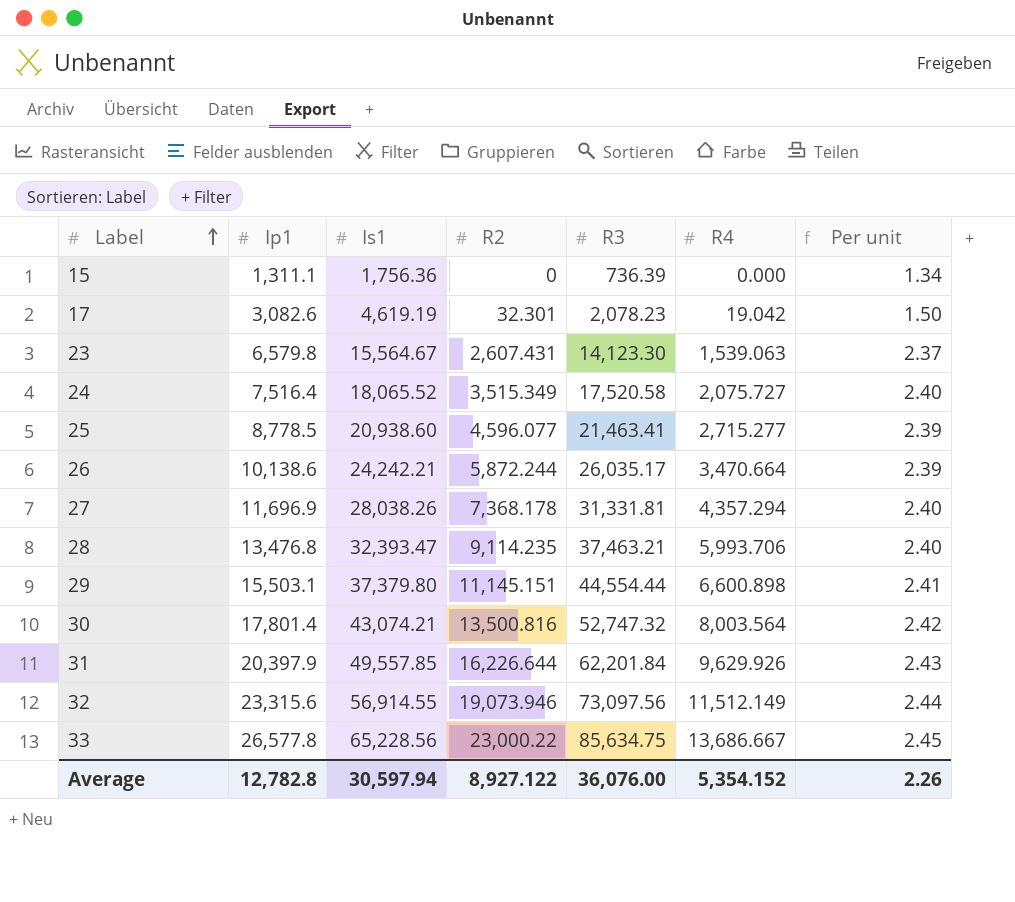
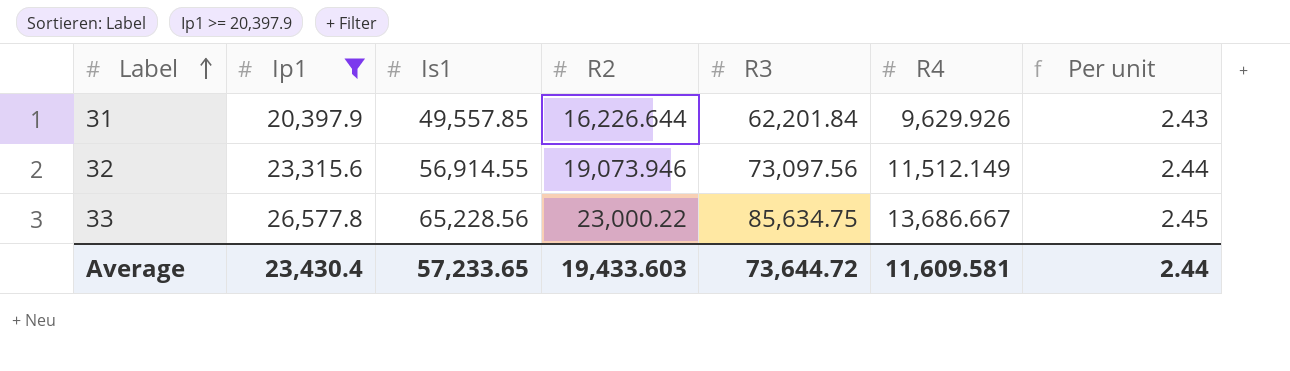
filter: none -> Ip1 >= 20,397.9
Average | Ip1: 12,782.8 -> 23,430.4
Average | Is1: 30,597.94 -> 57,233.65
Average | R2: 8,927.122 -> 19,433.603
Average | R3: 36,076.00 -> 73,644.72
Average | R4: 5,354.152 -> 11,609.581
Average | Per unit: 2.26 -> 2.44

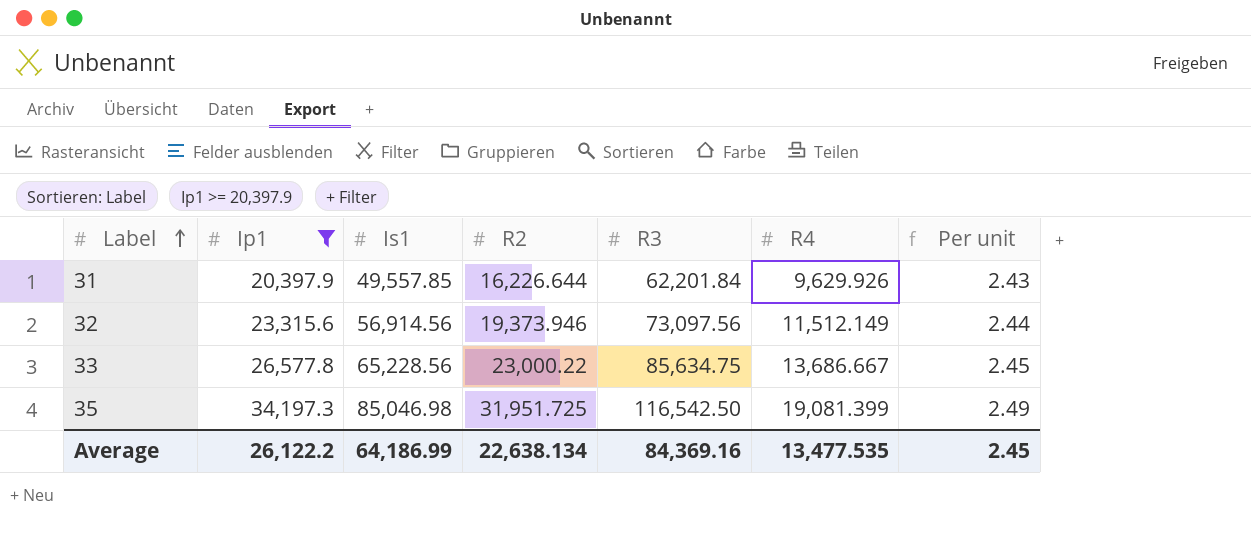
32 | Is1: 56,914.55 -> 56,914.56
32 | R2: 19,073.946 -> 19,373.946
row 35: none -> 34,197.3 | 85,046.98 | 31,951.725 | 116,542.50 | 19,081.399 | 2.49
Average | Ip1: 23,430.4 -> 26,122.2
Average | Is1: 57,233.65 -> 64,186.99
Average | R2: 19,433.603 -> 22,638.134
Average | R3: 73,644.72 -> 84,369.16
Average | R4: 11,609.581 -> 13,477.535
Average | Per unit: 2.44 -> 2.45

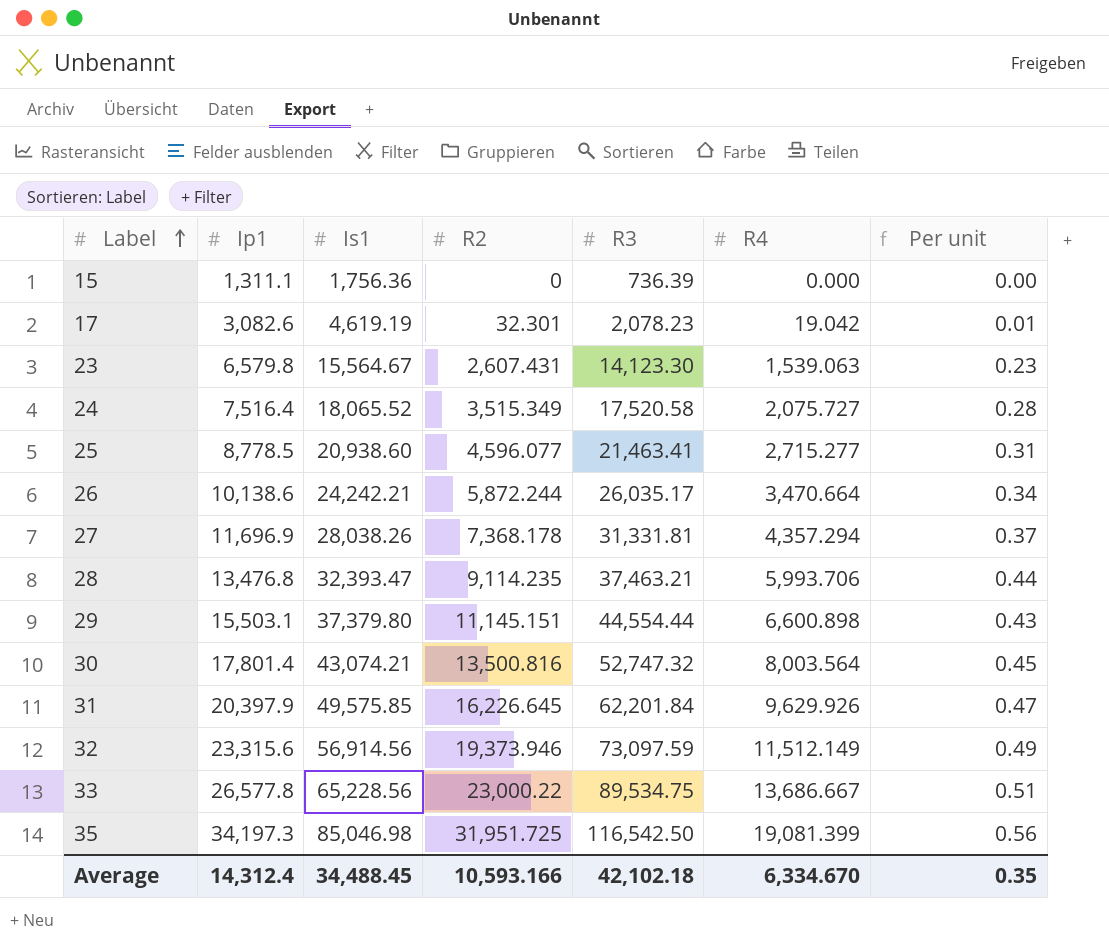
filter: Ip1 >= 20,397.9 -> none
column Per unit | formula: [Is1] / [Ip1] -> [R4] / [Ip1]
31 | Is1: 49,557.85 -> 49,575.85
31 | R2: 16,226.644 -> 16,226.645
32 | R3: 73,097.56 -> 73,097.59
33 | R3: 85,634.75 -> 89,534.75
Average | Ip1: 26,122.2 -> 14,312.4
Average | Is1: 64,186.99 -> 34,488.45
Average | R2: 22,638.134 -> 10,593.166
Average | R3: 84,369.16 -> 42,102.18
Average | R4: 13,477.535 -> 6,334.670
Average | Per unit: 2.45 -> 0.35

